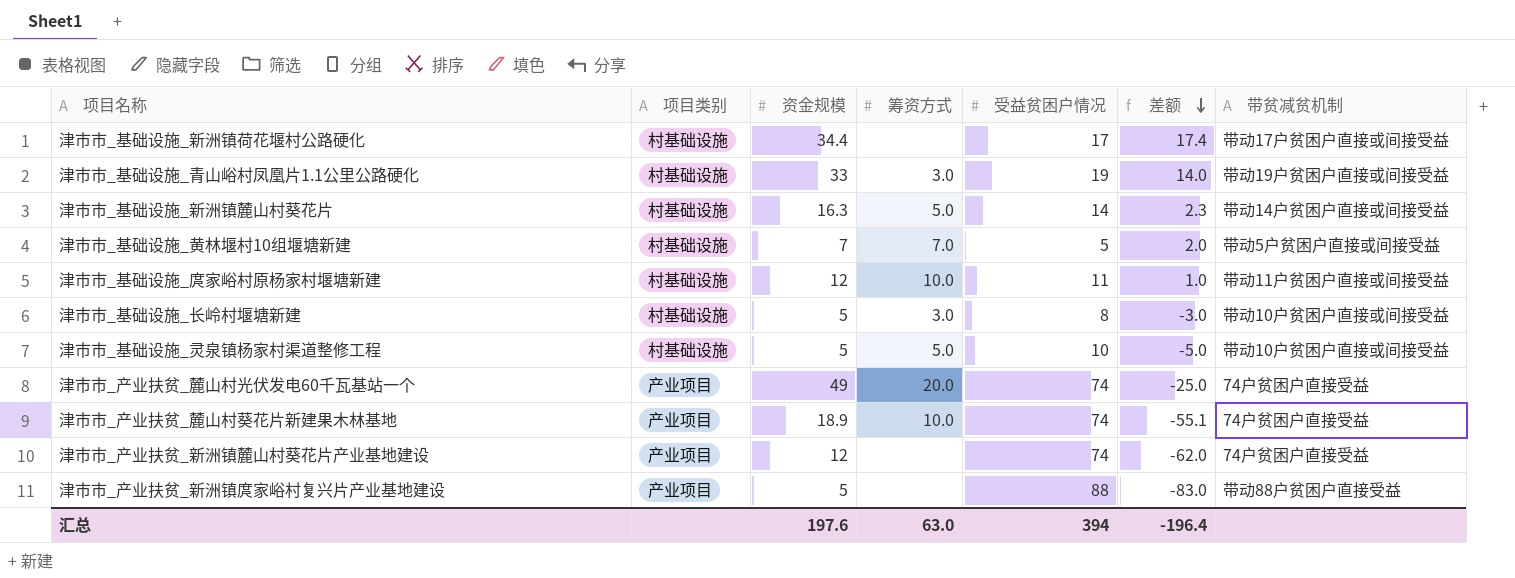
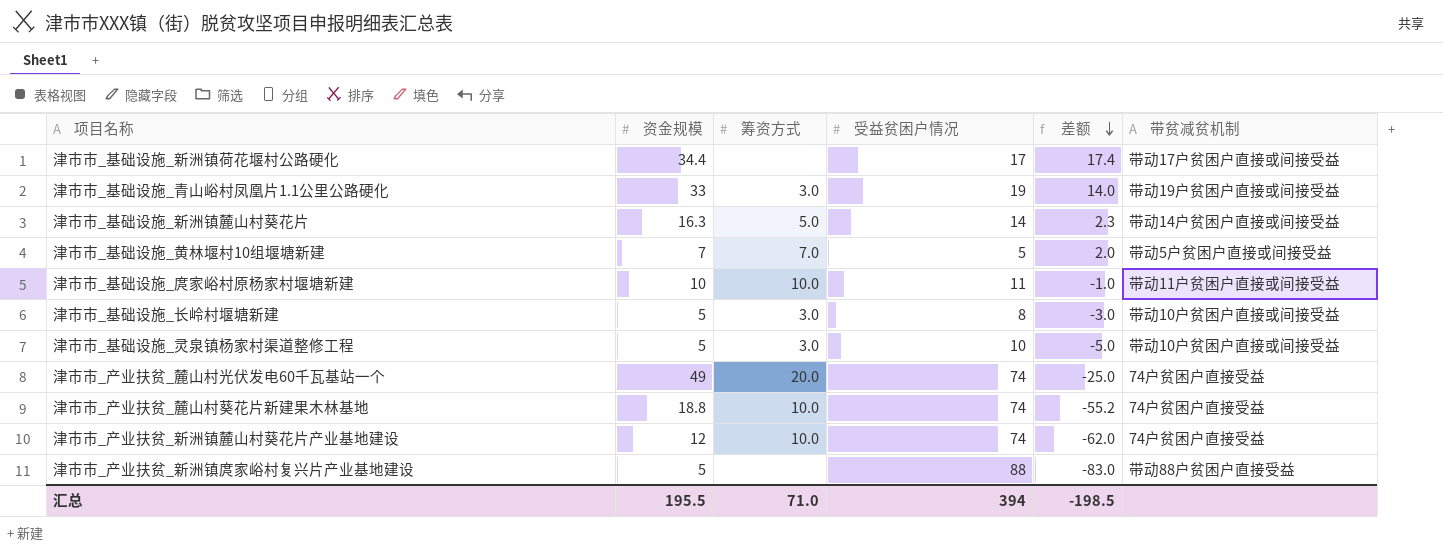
column 项目类别 | position: 2 -> none
津市市_基础设施_庹家峪村原杨家村堰塘新建 | 资金规模: 12 -> 10
津市市_基础设施_庹家峪村原杨家村堰塘新建 | 差额: 1.0 -> -1.0
津市市_基础设施_灵泉镇杨家村渠道整修工程 | 筹资方式: 5.0 -> 3.0
津市市_产业扶贫_麓山村葵花片新建果木林基地 | 资金规模: 18.9 -> 18.8
津市市_产业扶贫_麓山村葵花片新建果木林基地 | 差额: -55.1 -> -55.2
津市市_产业扶贫_新洲镇麓山村葵花片产业基地建设 | 筹资方式: none -> 10.0
汇总 | 资金规模: 197.6 -> 195.5
汇总 | 筹资方式: 63.0 -> 71.0
汇总 | 差额: -196.4 -> -198.5

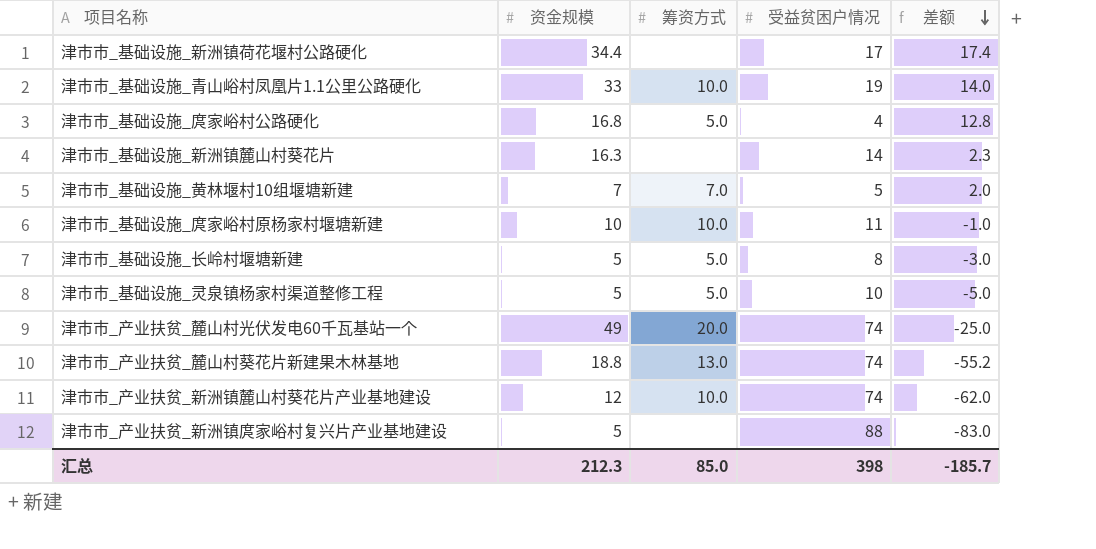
column 带贫减贫机制 | position: 6 -> none
津市市_基础设施_青山峪村凤凰片1.1公里公路硬化 | 筹资方式: 3.0 -> 10.0
row 津市市_基础设施_庹家峪村公路硬化: none -> 16.8 | 5.0 | 4 | 12.8
津市市_基础设施_新洲镇麓山村葵花片 | 筹资方式: 5.0 -> none
津市市_基础设施_长岭村堰塘新建 | 筹资方式: 3.0 -> 5.0
津市市_基础设施_灵泉镇杨家村渠道整修工程 | 筹资方式: 3.0 -> 5.0
津市市_产业扶贫_麓山村葵花片新建果木林基地 | 筹资方式: 10.0 -> 13.0
汇总 | 资金规模: 195.5 -> 212.3
汇总 | 筹资方式: 71.0 -> 85.0
汇总 | 受益贫困户情况: 394 -> 398
汇总 | 差额: -198.5 -> -185.7

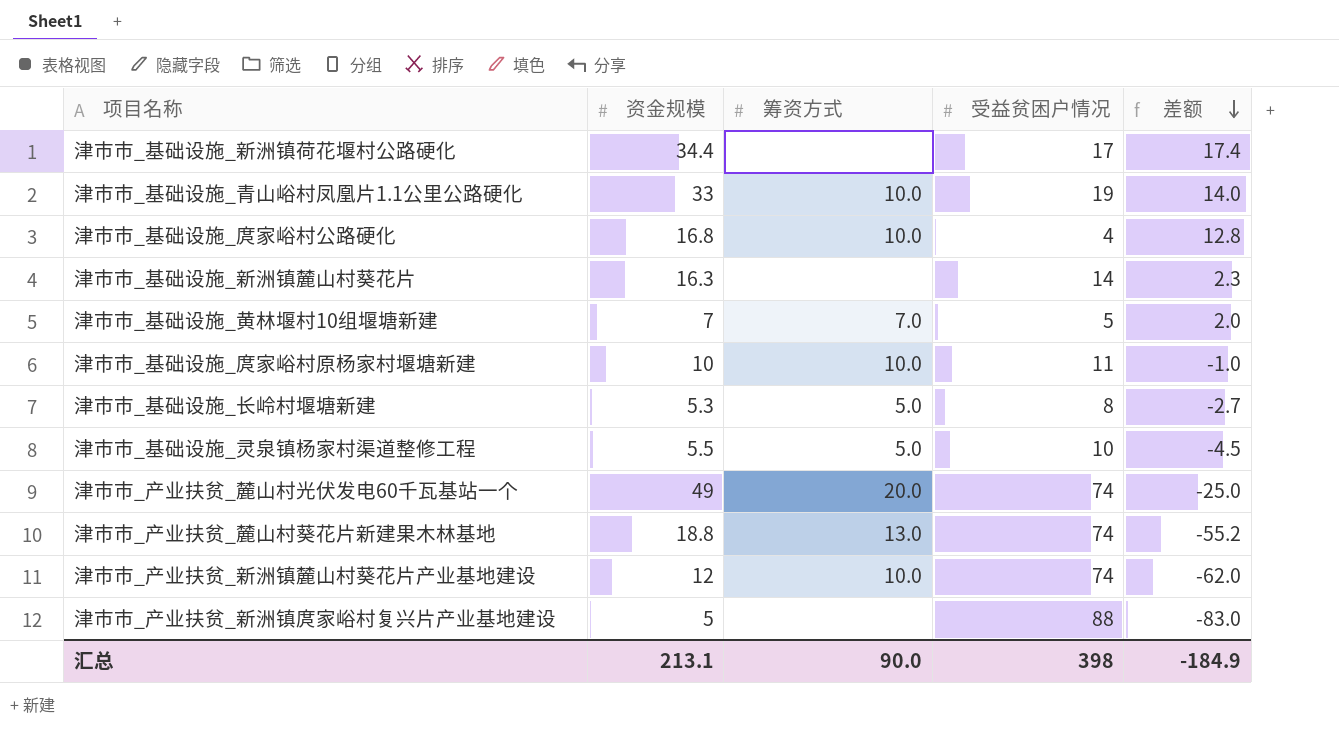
津市市_基础设施_庹家峪村公路硬化 | 筹资方式: 5.0 -> 10.0
津市市_基础设施_长岭村堰塘新建 | 资金规模: 5 -> 5.3
津市市_基础设施_长岭村堰塘新建 | 差额: -3.0 -> -2.7
津市市_基础设施_灵泉镇杨家村渠道整修工程 | 资金规模: 5 -> 5.5
津市市_基础设施_灵泉镇杨家村渠道整修工程 | 差额: -5.0 -> -4.5
汇总 | 资金规模: 212.3 -> 213.1
汇总 | 筹资方式: 85.0 -> 90.0
汇总 | 差额: -185.7 -> -184.9

